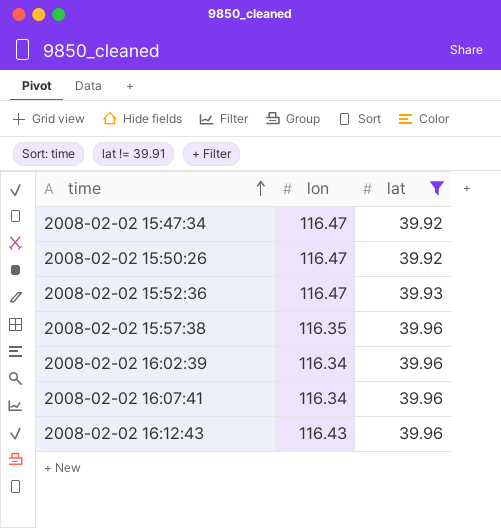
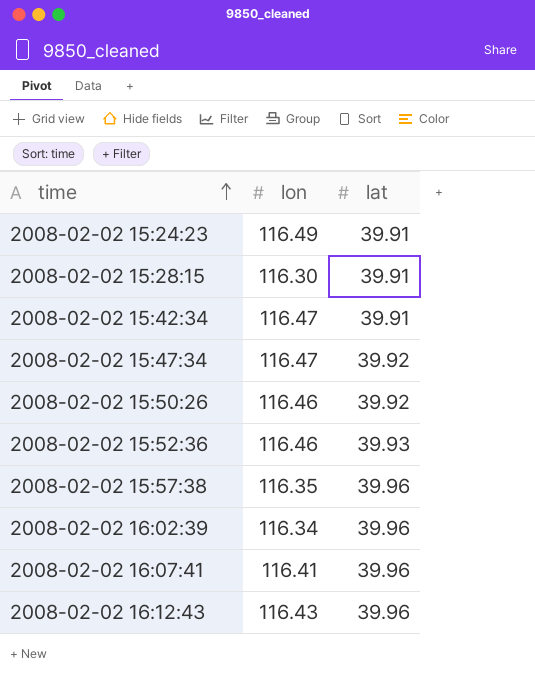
filter: lat != 39.91 -> none
2008-02-02 15:50:26 | lon: 116.47 -> 116.46
2008-02-02 15:52:36 | lon: 116.47 -> 116.46
2008-02-02 16:07:41 | lon: 116.34 -> 116.41

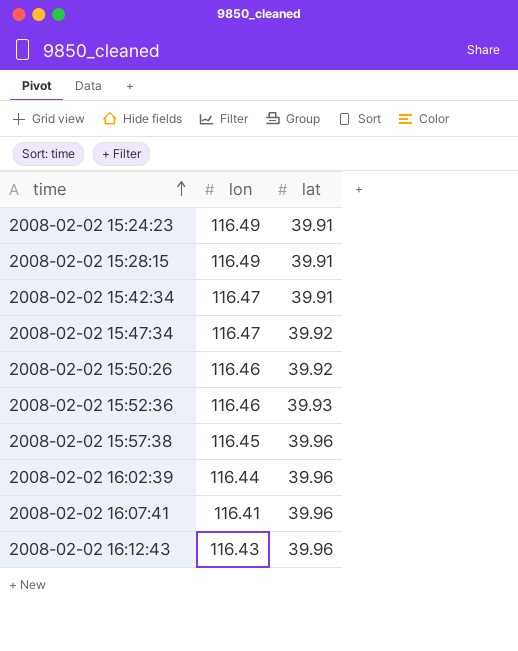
2008-02-02 15:28:15 | lon: 116.30 -> 116.49
2008-02-02 15:57:38 | lon: 116.35 -> 116.45
2008-02-02 16:02:39 | lon: 116.34 -> 116.44

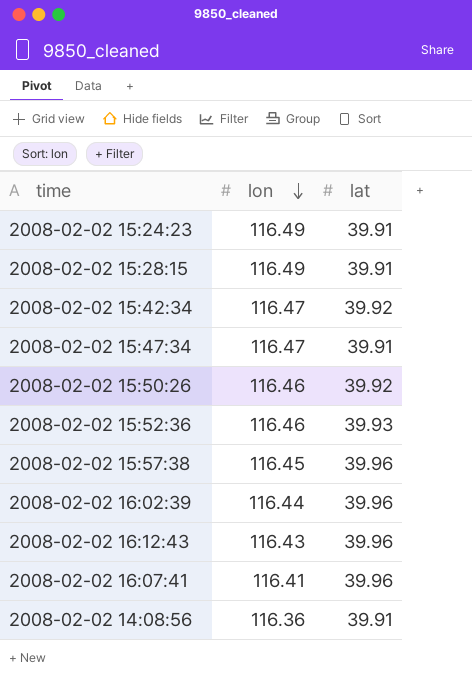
row order: time ascending -> lon descending
2008-02-02 15:42:34 | lat: 39.91 -> 39.92
2008-02-02 15:47:34 | lat: 39.92 -> 39.91
row 2008-02-02 14:08:56: none -> 116.36 | 39.91

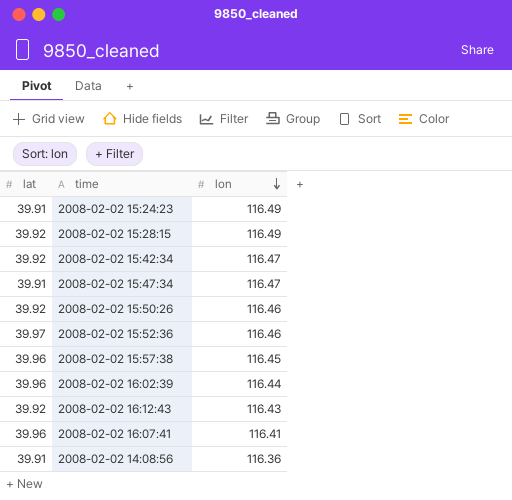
column lat | position: 3 -> 1
2008-02-02 15:28:15 | lat: 39.91 -> 39.92
2008-02-02 15:52:36 | lat: 39.93 -> 39.97
2008-02-02 16:12:43 | lat: 39.96 -> 39.92

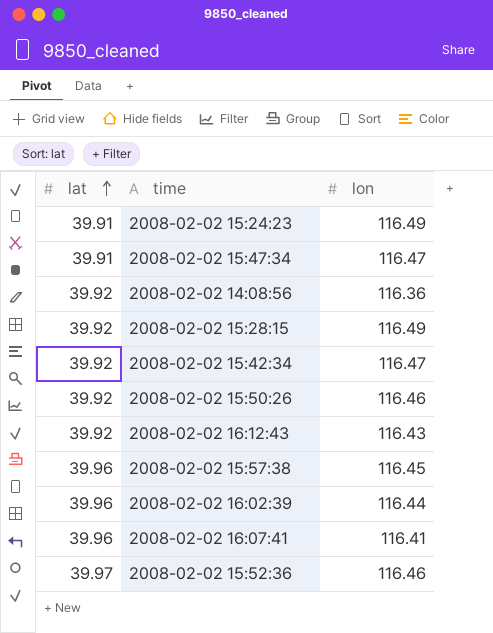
row order: lon descending -> lat ascending
2008-02-02 14:08:56 | lat: 39.91 -> 39.92

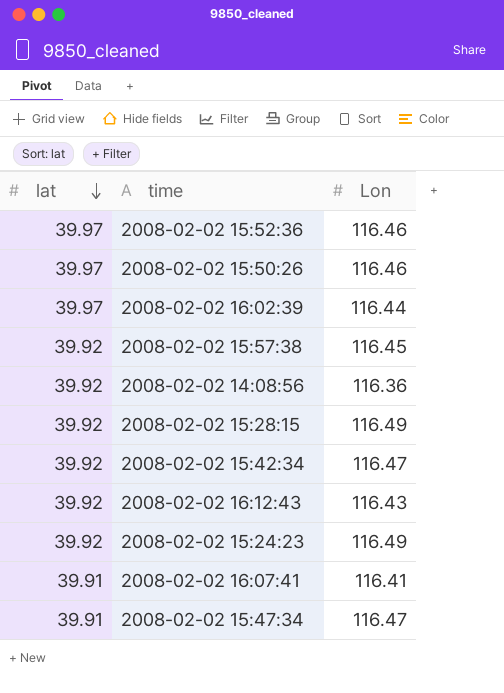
row order: lat ascending -> lat descending
column name: lon -> Lon
2008-02-02 15:50:26 | lat: 39.92 -> 39.97
2008-02-02 16:02:39 | lat: 39.96 -> 39.97
2008-02-02 15:57:38 | lat: 39.96 -> 39.92
2008-02-02 15:24:23 | lat: 39.91 -> 39.92
2008-02-02 16:07:41 | lat: 39.96 -> 39.91

